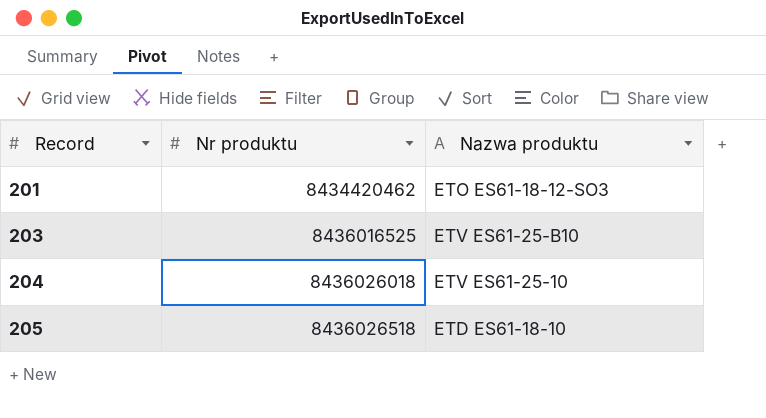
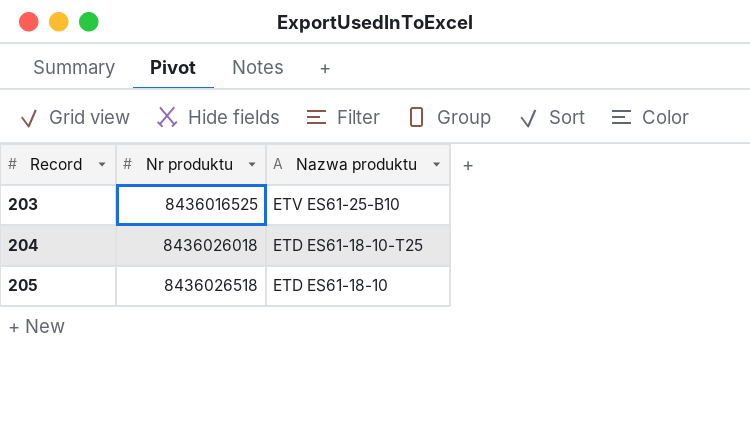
row 201: 8434420462 | ETO ES61-18-12-SO3 -> none
204 | Nazwa produktu: ETV ES61-25-10 -> ETD ES61-18-10-T25

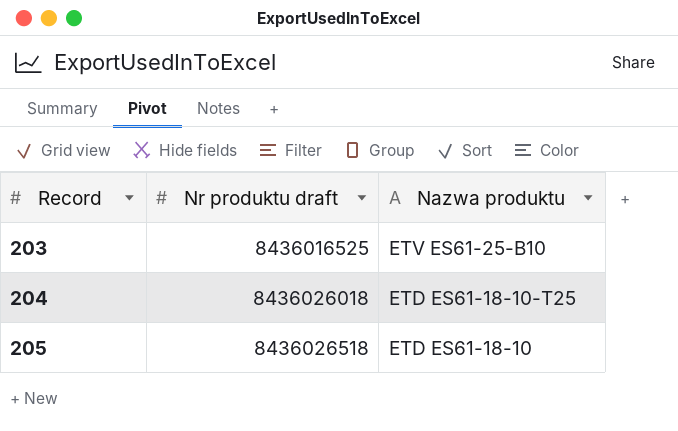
column name: Nr produktu -> Nr produktu draft

